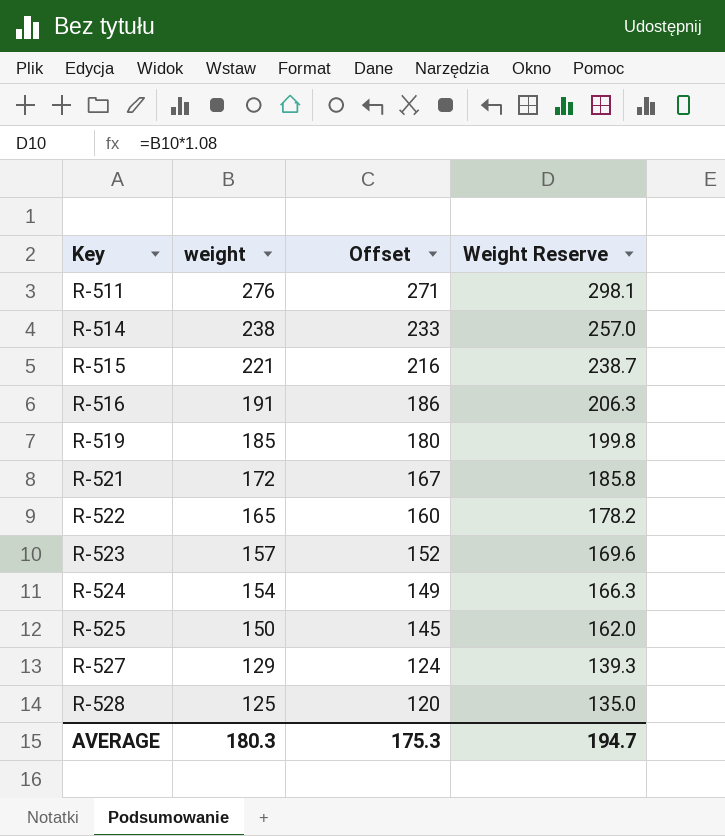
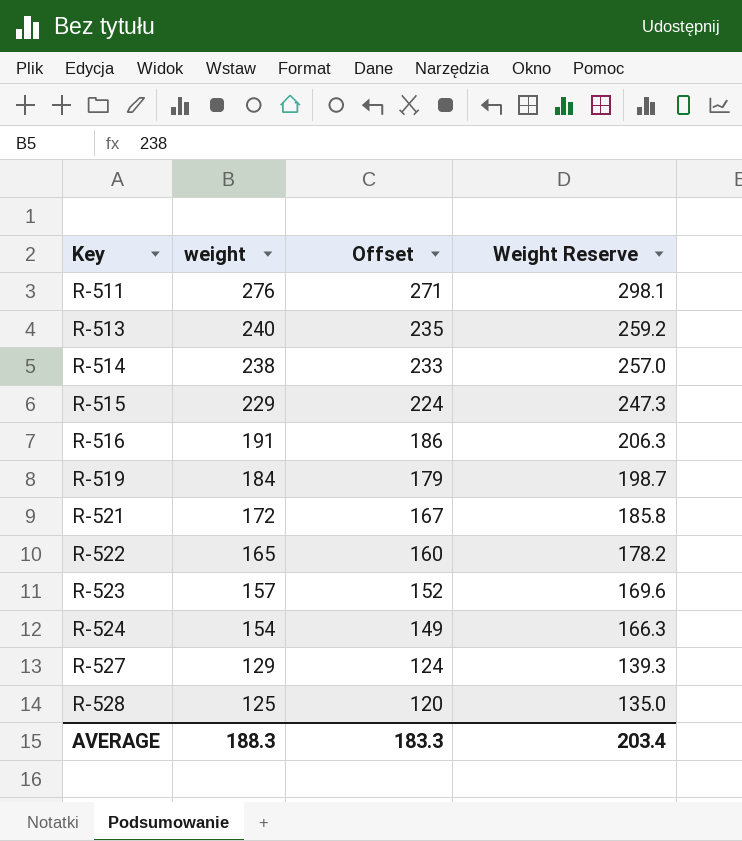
row R-525: 150 | 145 | 162.0 -> none
row R-513: none -> 240 | 235 | 259.2
R-515 | weight: 221 -> 229
R-515 | Offset: 216 -> 224
R-515 | Weight Reserve: 238.7 -> 247.3
R-519 | weight: 185 -> 184
R-519 | Offset: 180 -> 179
R-519 | Weight Reserve: 199.8 -> 198.7
AVERAGE | weight: 180.3 -> 188.3
AVERAGE | Offset: 175.3 -> 183.3
AVERAGE | Weight Reserve: 194.7 -> 203.4

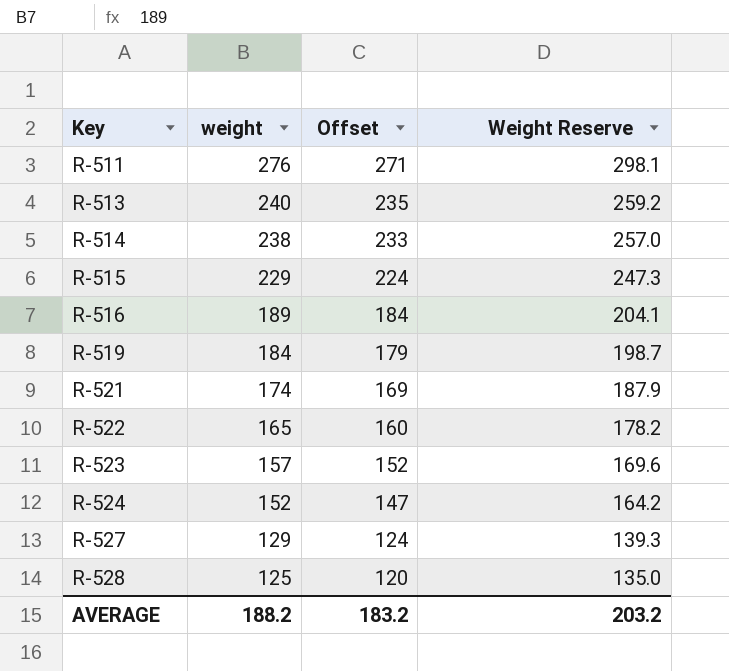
R-516 | weight: 191 -> 189
R-516 | Offset: 186 -> 184
R-516 | Weight Reserve: 206.3 -> 204.1
R-521 | weight: 172 -> 174
R-521 | Offset: 167 -> 169
R-521 | Weight Reserve: 185.8 -> 187.9
R-524 | weight: 154 -> 152
R-524 | Offset: 149 -> 147
R-524 | Weight Reserve: 166.3 -> 164.2
AVERAGE | weight: 188.3 -> 188.2
AVERAGE | Offset: 183.3 -> 183.2
AVERAGE | Weight Reserve: 203.4 -> 203.2

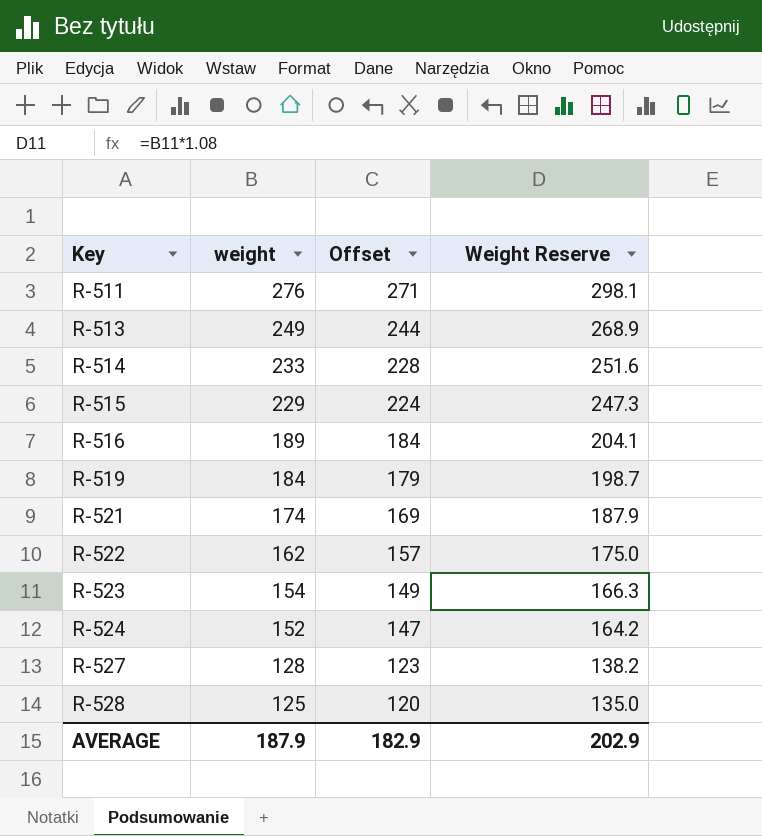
R-513 | weight: 240 -> 249
R-513 | Offset: 235 -> 244
R-513 | Weight Reserve: 259.2 -> 268.9
R-514 | weight: 238 -> 233
R-514 | Offset: 233 -> 228
R-514 | Weight Reserve: 257.0 -> 251.6
R-522 | weight: 165 -> 162
R-522 | Offset: 160 -> 157
R-522 | Weight Reserve: 178.2 -> 175.0
R-523 | weight: 157 -> 154
R-523 | Offset: 152 -> 149
R-523 | Weight Reserve: 169.6 -> 166.3
R-527 | weight: 129 -> 128
R-527 | Offset: 124 -> 123
R-527 | Weight Reserve: 139.3 -> 138.2
AVERAGE | weight: 188.2 -> 187.9
AVERAGE | Offset: 183.2 -> 182.9
AVERAGE | Weight Reserve: 203.2 -> 202.9

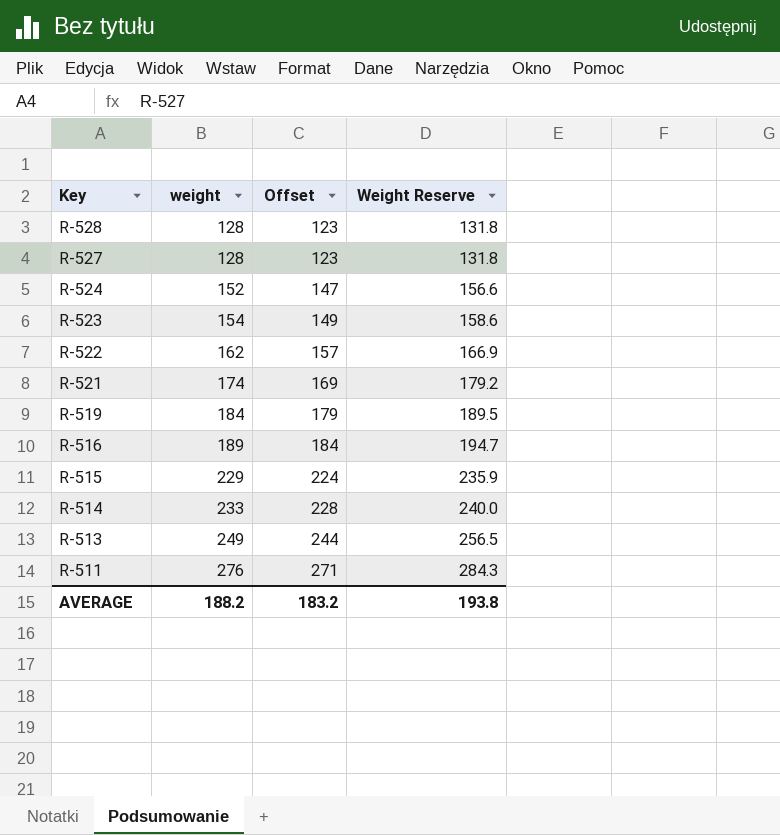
row order: Key ascending -> Key descending
column Weight Reserve | formula: [weight] * 1.08 -> [weight] * 1.03
R-528 | weight: 125 -> 128
R-528 | Offset: 120 -> 123
AVERAGE | weight: 187.9 -> 188.2
AVERAGE | Offset: 182.9 -> 183.2
AVERAGE | Weight Reserve: 202.9 -> 193.8

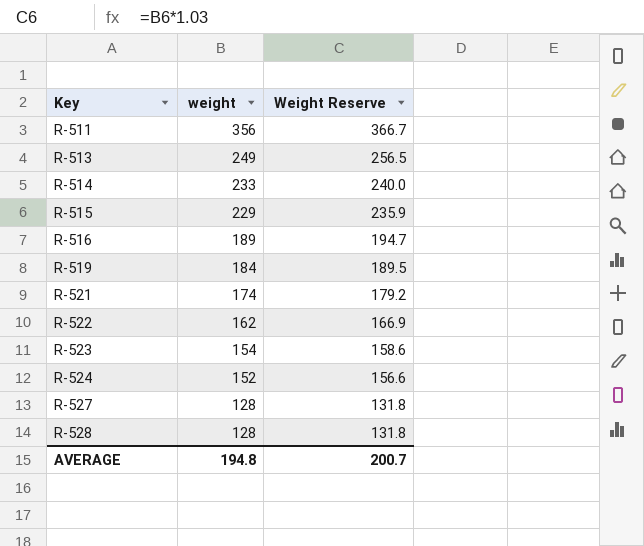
row order: Key descending -> Key ascending
column Offset | formula: [weight] - 5 -> none
R-511 | weight: 276 -> 356
R-511 | Weight Reserve: 284.3 -> 366.7
AVERAGE | weight: 188.2 -> 194.8
AVERAGE | Weight Reserve: 193.8 -> 200.7

